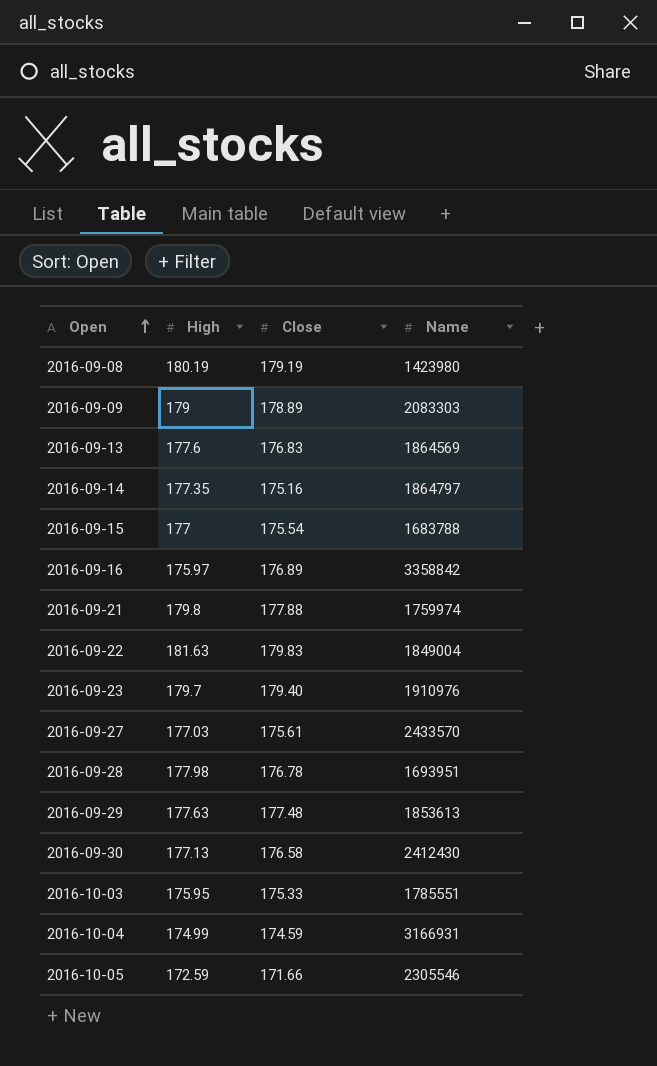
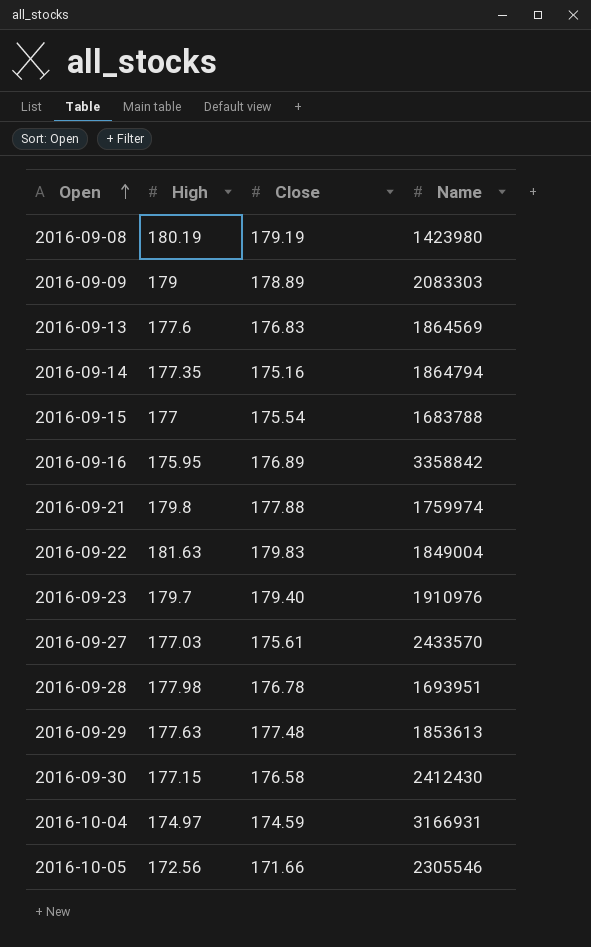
row 2016-10-03: 175.95 | 175.33 | 1785551 -> none
2016-09-14 | Name: 1864797 -> 1864794
2016-09-16 | High: 175.97 -> 175.95
2016-09-30 | High: 177.13 -> 177.15
2016-10-04 | High: 174.99 -> 174.97
2016-10-05 | High: 172.59 -> 172.56

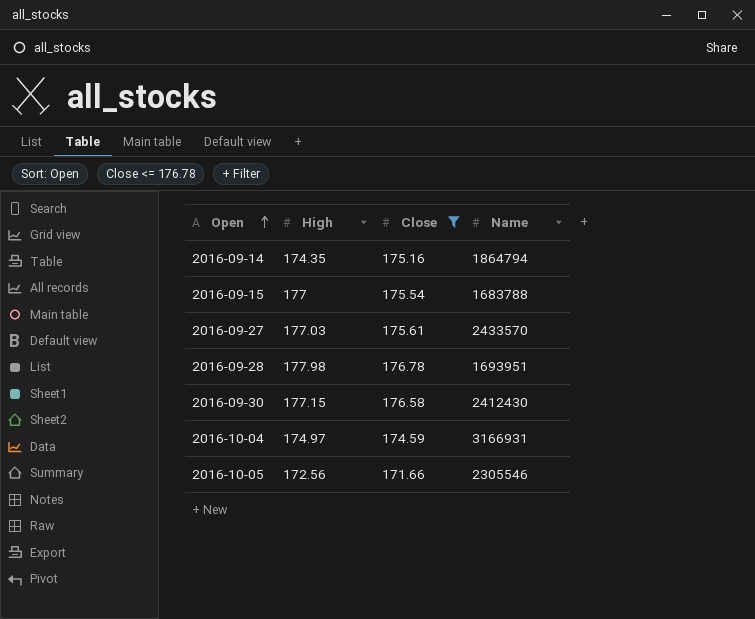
filter: none -> Close <= 176.78
2016-09-14 | High: 177.35 -> 174.35

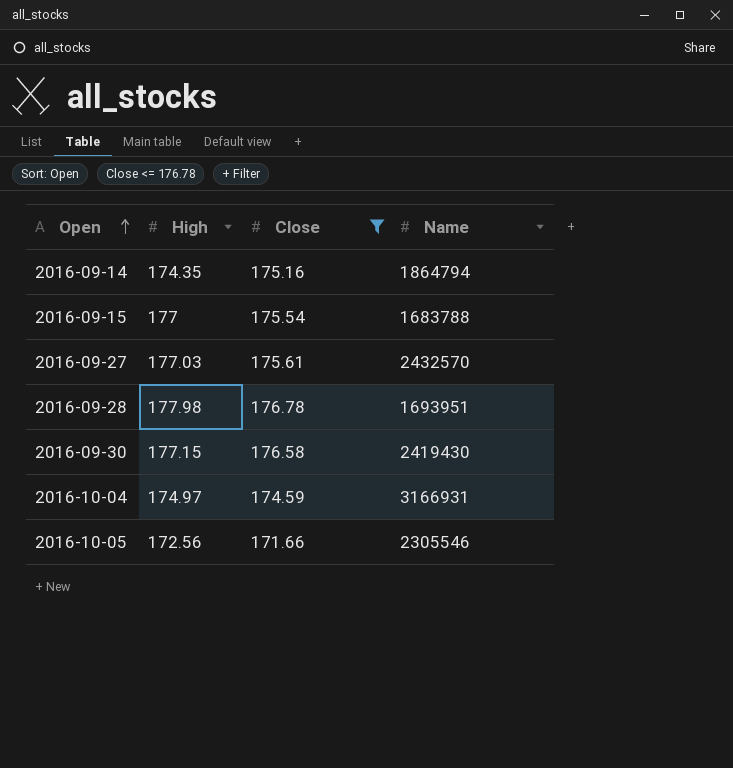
2016-09-27 | Name: 2433570 -> 2432570
2016-09-30 | Name: 2412430 -> 2419430

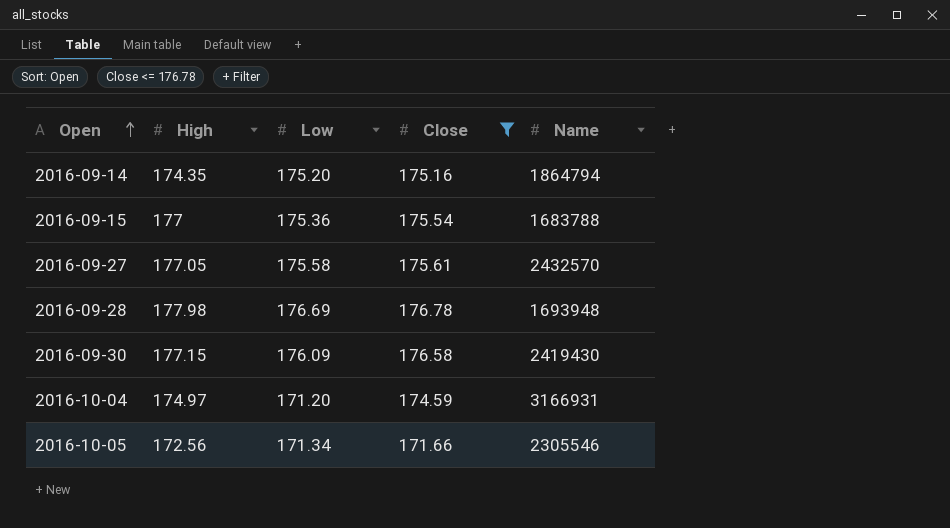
column Low | position: none -> 3
2016-09-27 | High: 177.03 -> 177.05
2016-09-28 | Name: 1693951 -> 1693948

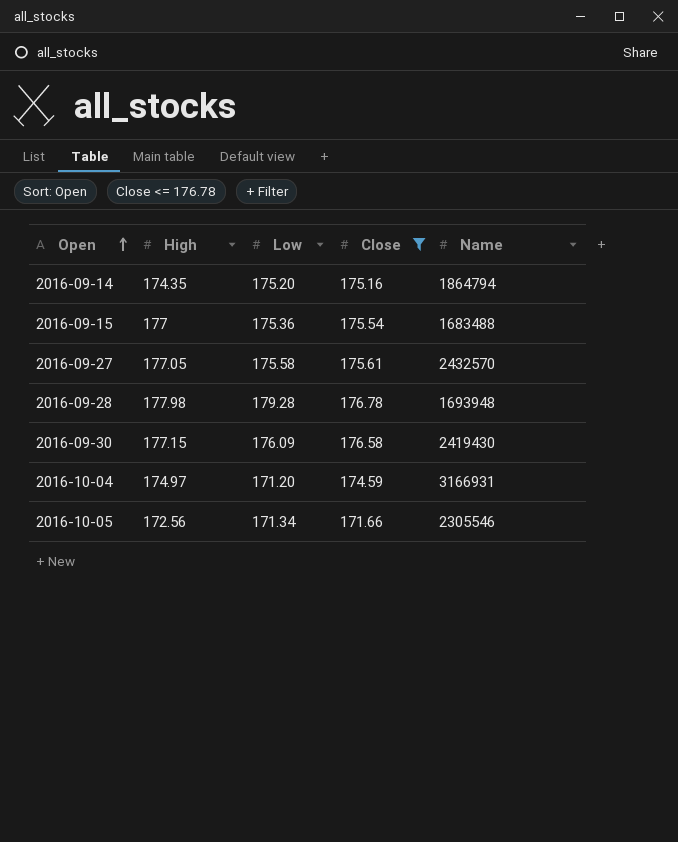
2016-09-15 | Name: 1683788 -> 1683488
2016-09-28 | Low: 176.69 -> 179.28

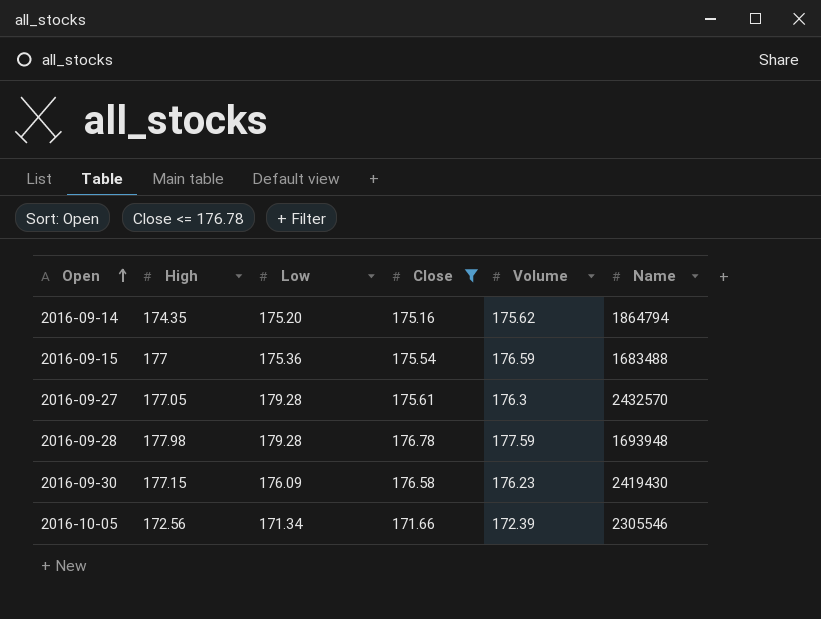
column Volume | position: none -> 5
row 2016-10-04: 174.97 | 171.20 | 174.59 | 3166931 -> none
2016-09-27 | Low: 175.58 -> 179.28

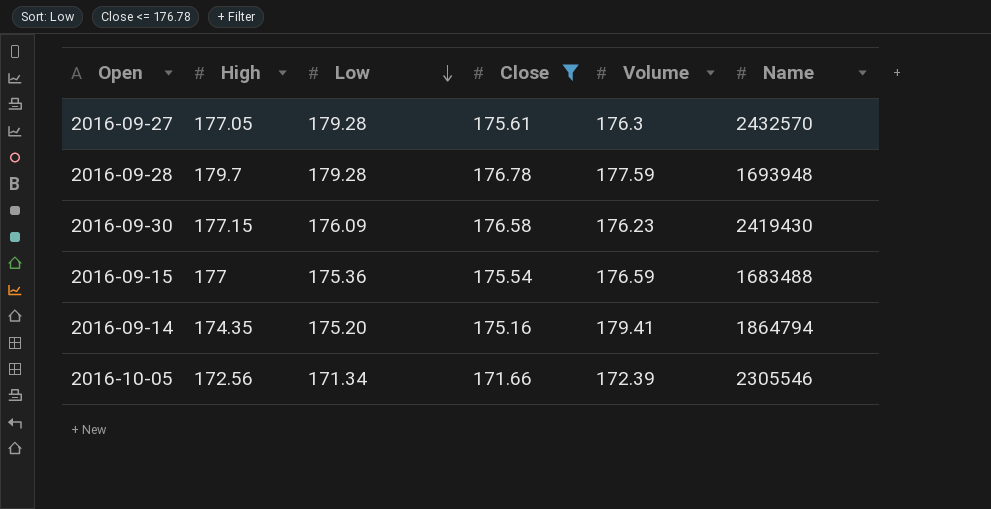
row order: Open ascending -> Low descending
2016-09-28 | High: 177.98 -> 179.7
2016-09-14 | Volume: 175.62 -> 179.41

